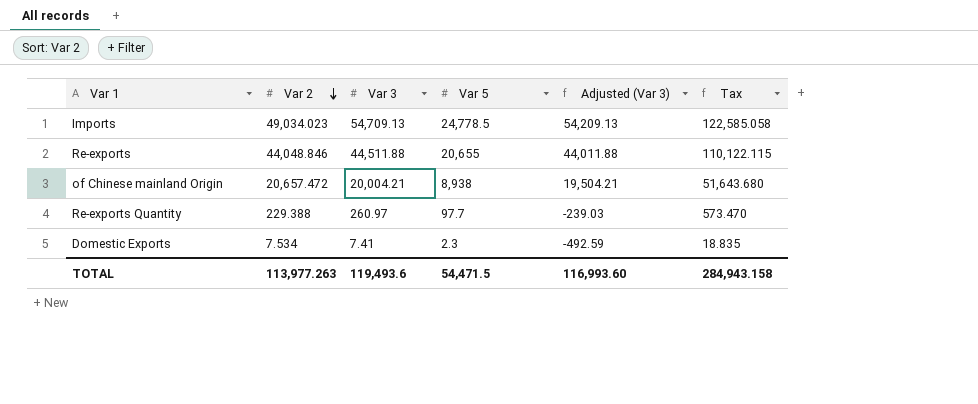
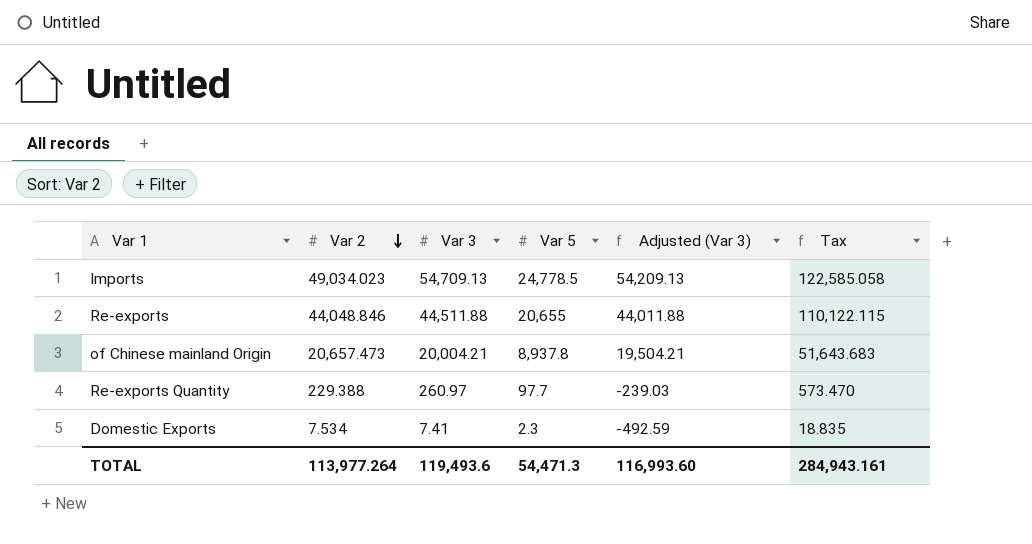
of Chinese mainland Origin | Var 2: 20,657.472 -> 20,657.473
of Chinese mainland Origin | Var 5: 8,938 -> 8,937.8
of Chinese mainland Origin | Tax: 51,643.680 -> 51,643.683
TOTAL | Var 2: 113,977.263 -> 113,977.264
TOTAL | Var 5: 54,471.5 -> 54,471.3
TOTAL | Tax: 284,943.158 -> 284,943.161

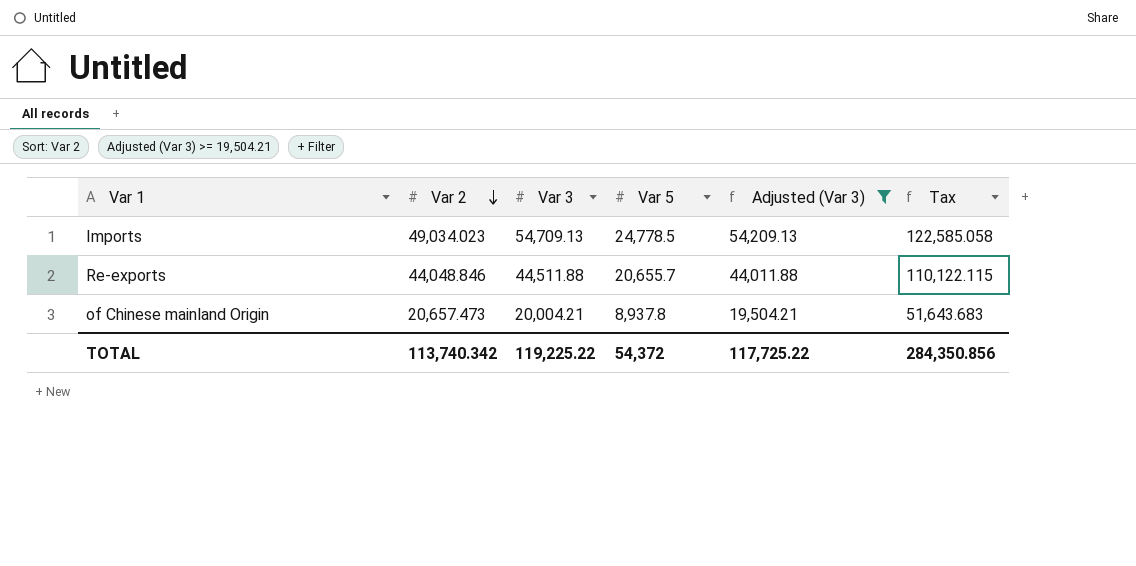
filter: none -> Adjusted (Var 3) >= 19,504.21
Re-exports | Var 5: 20,655 -> 20,655.7
TOTAL | Var 2: 113,977.264 -> 113,740.342
TOTAL | Var 3: 119,493.6 -> 119,225.22
TOTAL | Var 5: 54,471.3 -> 54,372
TOTAL | Adjusted (Var 3): 116,993.60 -> 117,725.22
TOTAL | Tax: 284,943.161 -> 284,350.856

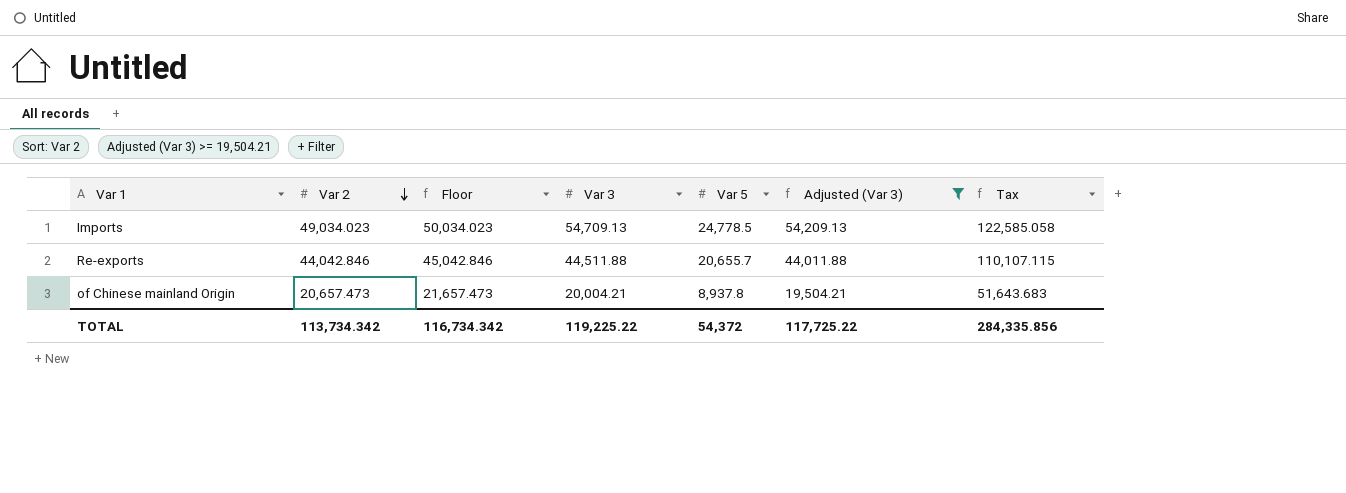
column Floor | formula: none -> [Var 2] + 1000
Re-exports | Var 2: 44,048.846 -> 44,042.846
Re-exports | Tax: 110,122.115 -> 110,107.115
TOTAL | Var 2: 113,740.342 -> 113,734.342
TOTAL | Tax: 284,350.856 -> 284,335.856

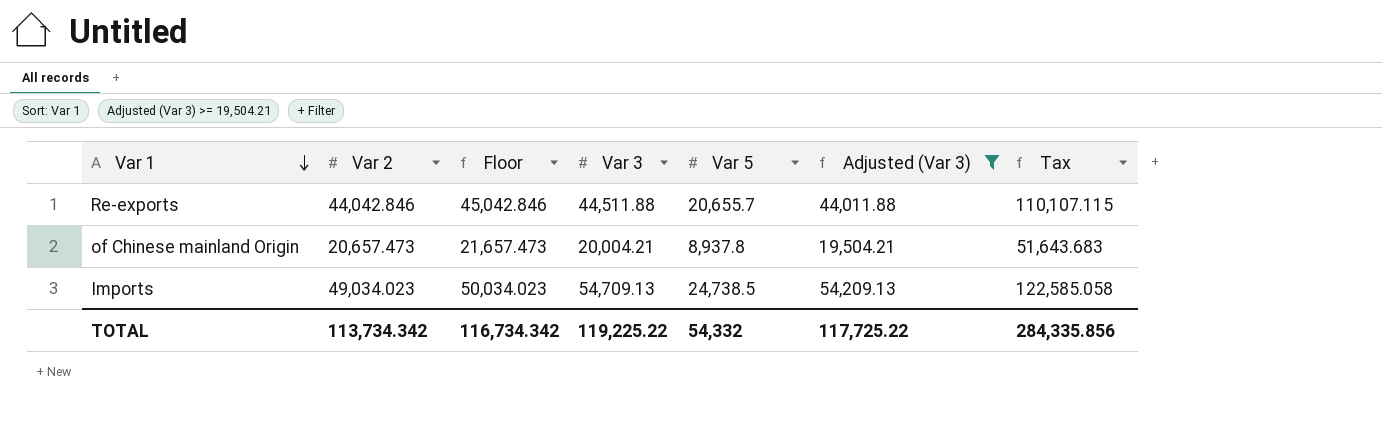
row order: Var 2 descending -> Var 1 descending
Imports | Var 5: 24,778.5 -> 24,738.5
TOTAL | Var 5: 54,372 -> 54,332

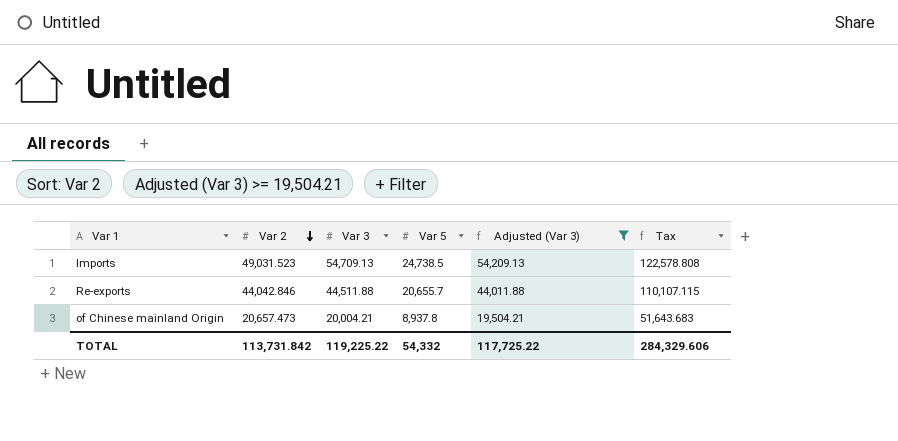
row order: Var 1 descending -> Var 2 descending
column Floor | formula: [Var 2] + 1000 -> none
Imports | Var 2: 49,034.023 -> 49,031.523
Imports | Tax: 122,585.058 -> 122,578.808
TOTAL | Var 2: 113,734.342 -> 113,731.842
TOTAL | Tax: 284,335.856 -> 284,329.606

